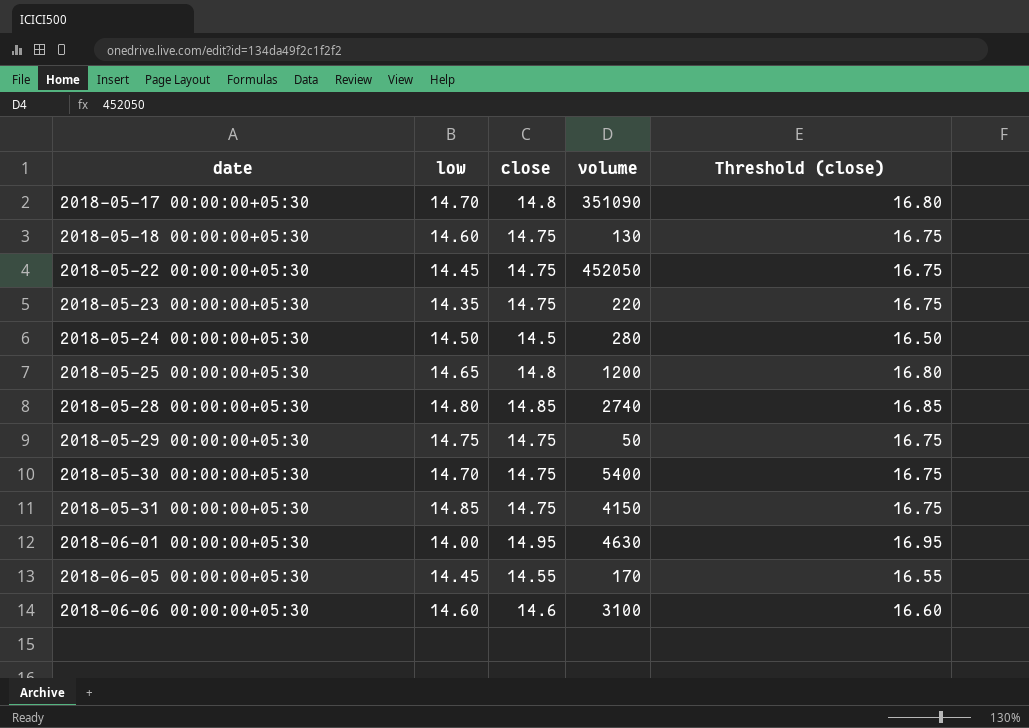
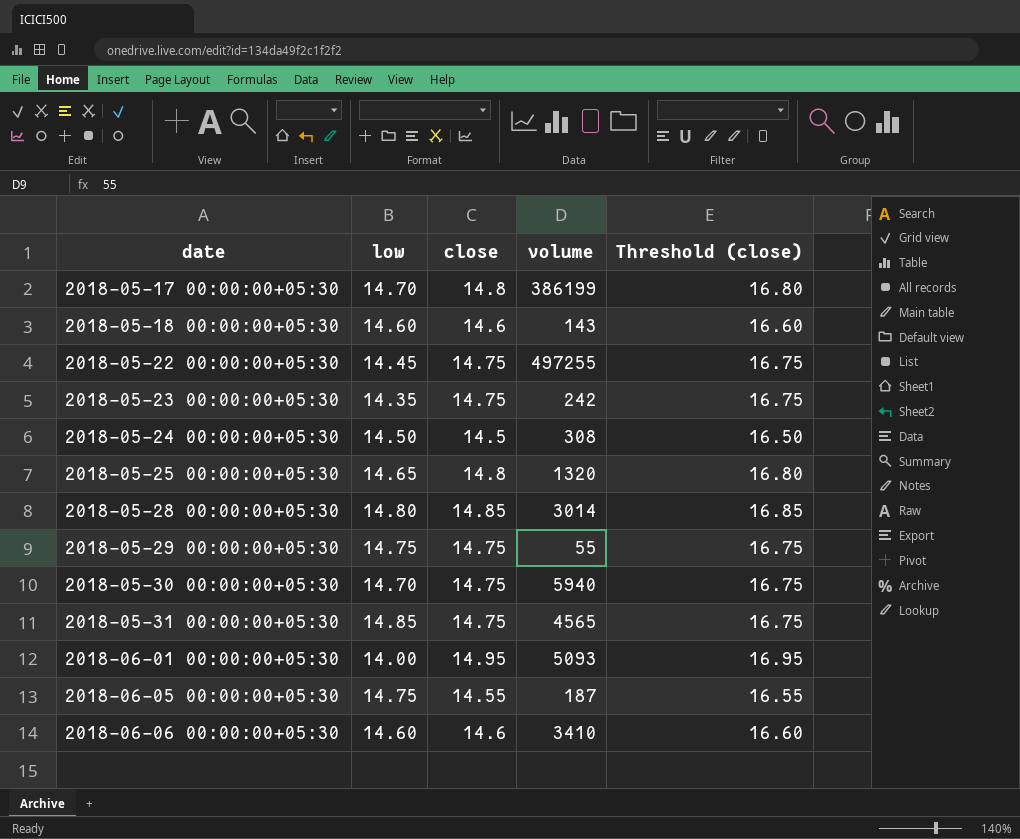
2018-05-17 00:00:00+05:30 | volume: 351090 -> 386199
2018-05-18 00:00:00+05:30 | close: 14.75 -> 14.6
2018-05-18 00:00:00+05:30 | volume: 130 -> 143
2018-05-18 00:00:00+05:30 | Threshold (close): 16.75 -> 16.60
2018-05-22 00:00:00+05:30 | volume: 452050 -> 497255
2018-05-23 00:00:00+05:30 | volume: 220 -> 242
2018-05-24 00:00:00+05:30 | volume: 280 -> 308
2018-05-25 00:00:00+05:30 | volume: 1200 -> 1320
2018-05-28 00:00:00+05:30 | volume: 2740 -> 3014
2018-05-29 00:00:00+05:30 | volume: 50 -> 55
2018-05-30 00:00:00+05:30 | volume: 5400 -> 5940
2018-05-31 00:00:00+05:30 | volume: 4150 -> 4565
2018-06-01 00:00:00+05:30 | volume: 4630 -> 5093
2018-06-05 00:00:00+05:30 | low: 14.45 -> 14.75
2018-06-05 00:00:00+05:30 | volume: 170 -> 187
2018-06-06 00:00:00+05:30 | volume: 3100 -> 3410

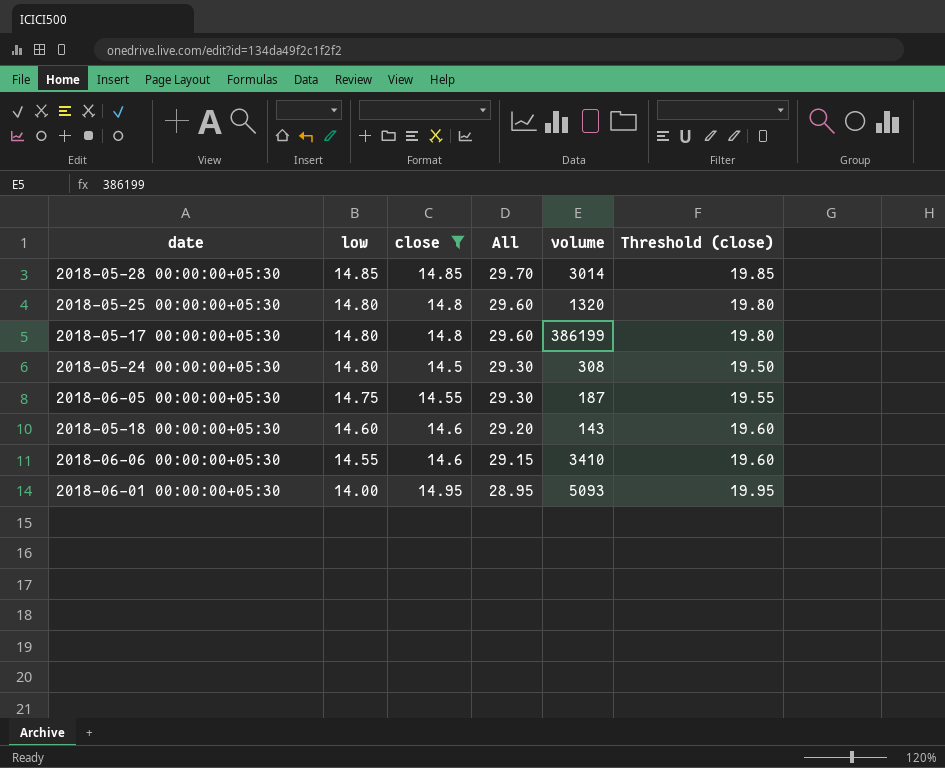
filter: none -> close != 14.75
row order: date ascending -> low descending
column All | formula: none -> [low] + [close]
column Threshold (close) | formula: [close] + 2 -> [close] + 5
2018-05-28 00:00:00+05:30 | low: 14.80 -> 14.85
2018-05-25 00:00:00+05:30 | low: 14.65 -> 14.80
2018-05-17 00:00:00+05:30 | low: 14.70 -> 14.80
2018-05-24 00:00:00+05:30 | low: 14.50 -> 14.80
2018-06-06 00:00:00+05:30 | low: 14.60 -> 14.55

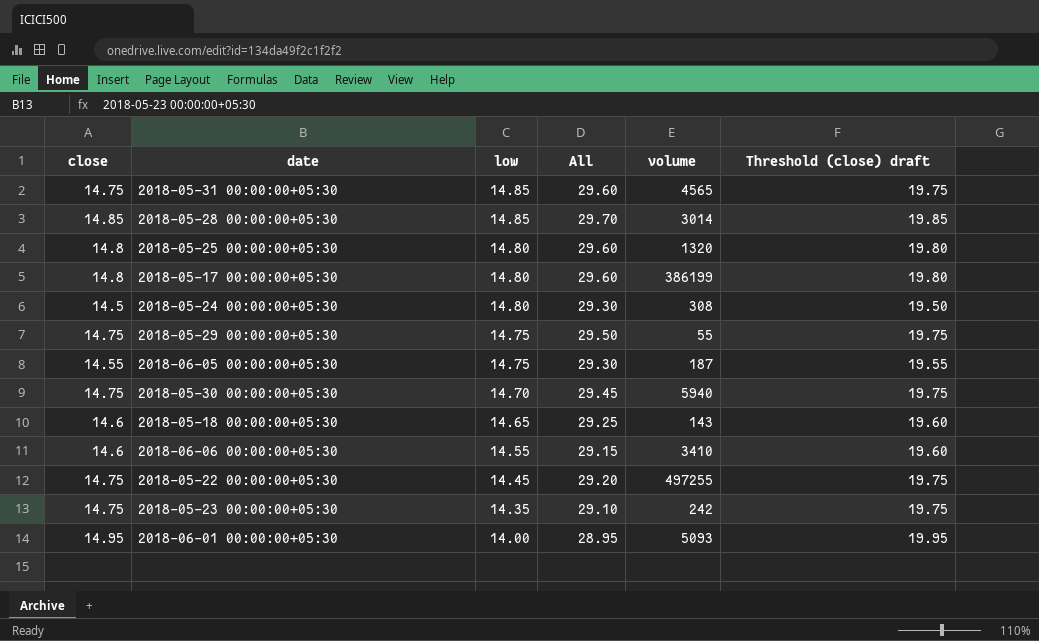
filter: close != 14.75 -> none
column close | position: 3 -> 1
column name: Threshold (close) -> Threshold (close) draft
2018-05-18 00:00:00+05:30 | low: 14.60 -> 14.65
2018-05-18 00:00:00+05:30 | All: 29.20 -> 29.25

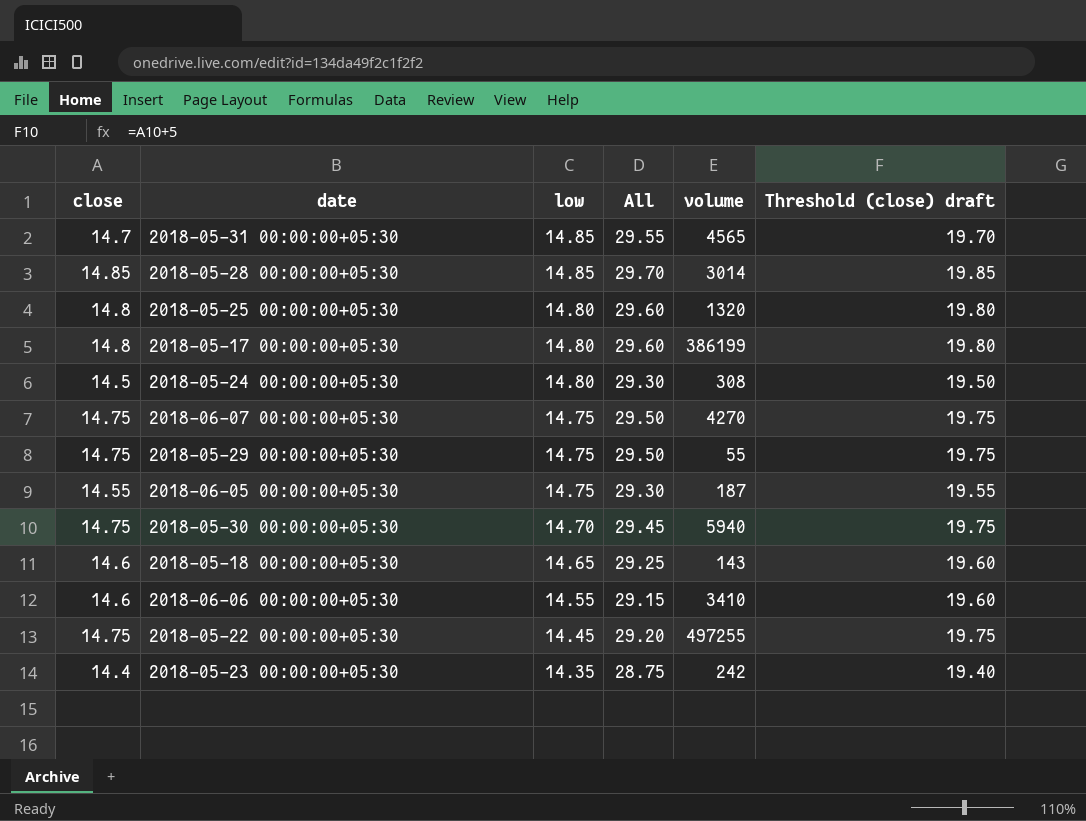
row 2018-06-01 00:00:00+05:30: 14.95 | 14.00 | 28.95 | 5093 | 19.95 -> none
2018-05-31 00:00:00+05:30 | close: 14.75 -> 14.7
2018-05-31 00:00:00+05:30 | All: 29.60 -> 29.55
2018-05-31 00:00:00+05:30 | Threshold (close) draft: 19.75 -> 19.70
row 2018-06-07 00:00:00+05:30: none -> 14.75 | 14.75 | 29.50 | 4270 | 19.75
2018-05-23 00:00:00+05:30 | close: 14.75 -> 14.4
2018-05-23 00:00:00+05:30 | All: 29.10 -> 28.75
2018-05-23 00:00:00+05:30 | Threshold (close) draft: 19.75 -> 19.40

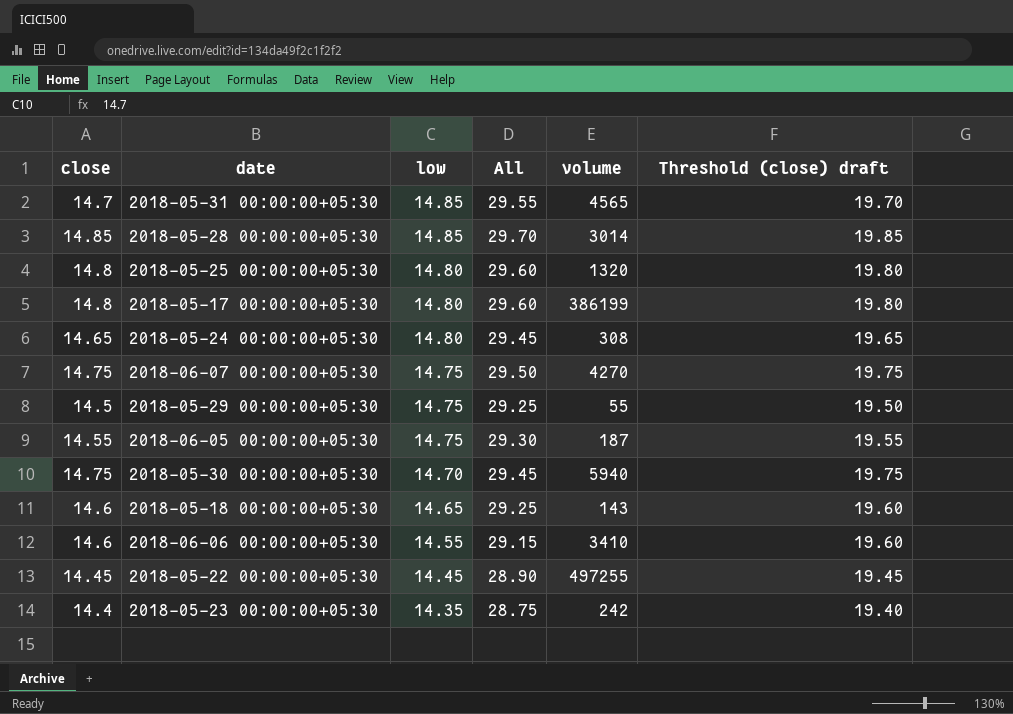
2018-05-24 00:00:00+05:30 | close: 14.5 -> 14.65
2018-05-24 00:00:00+05:30 | All: 29.30 -> 29.45
2018-05-24 00:00:00+05:30 | Threshold (close) draft: 19.50 -> 19.65
2018-05-29 00:00:00+05:30 | close: 14.75 -> 14.5
2018-05-29 00:00:00+05:30 | All: 29.50 -> 29.25
2018-05-29 00:00:00+05:30 | Threshold (close) draft: 19.75 -> 19.50
2018-05-22 00:00:00+05:30 | close: 14.75 -> 14.45
2018-05-22 00:00:00+05:30 | All: 29.20 -> 28.90
2018-05-22 00:00:00+05:30 | Threshold (close) draft: 19.75 -> 19.45

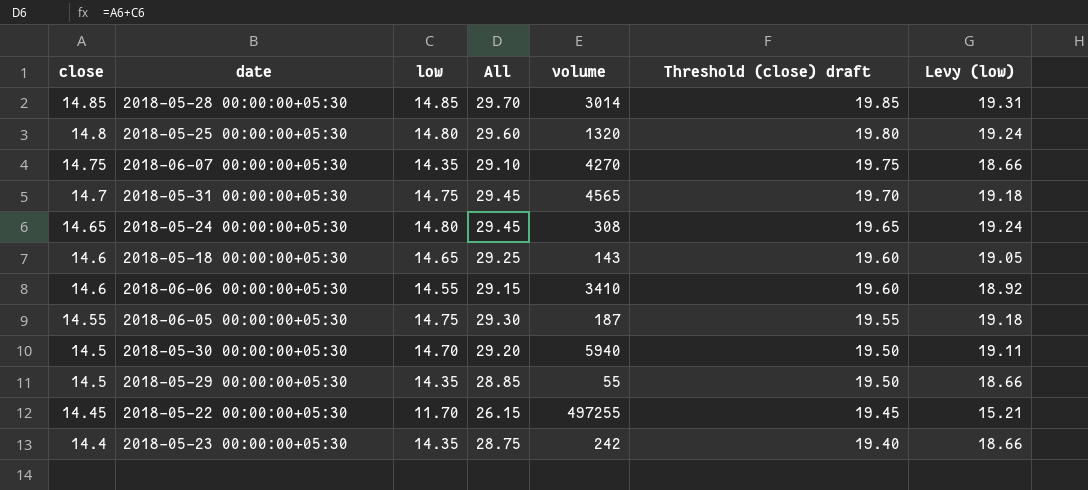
row order: low descending -> close descending
column Levy (low) | formula: none -> [low] * 1.3
row 2018-05-17 00:00:00+05:30: 14.8 | 14.80 | 29.60 | 386199 | 19.80 -> none
2018-06-07 00:00:00+05:30 | low: 14.75 -> 14.35
2018-06-07 00:00:00+05:30 | All: 29.50 -> 29.10
2018-05-31 00:00:00+05:30 | low: 14.85 -> 14.75
2018-05-31 00:00:00+05:30 | All: 29.55 -> 29.45
2018-05-30 00:00:00+05:30 | close: 14.75 -> 14.5
2018-05-30 00:00:00+05:30 | All: 29.45 -> 29.20
2018-05-30 00:00:00+05:30 | Threshold (close) draft: 19.75 -> 19.50
2018-05-29 00:00:00+05:30 | low: 14.75 -> 14.35
2018-05-29 00:00:00+05:30 | All: 29.25 -> 28.85
2018-05-22 00:00:00+05:30 | low: 14.45 -> 11.70
2018-05-22 00:00:00+05:30 | All: 28.90 -> 26.15

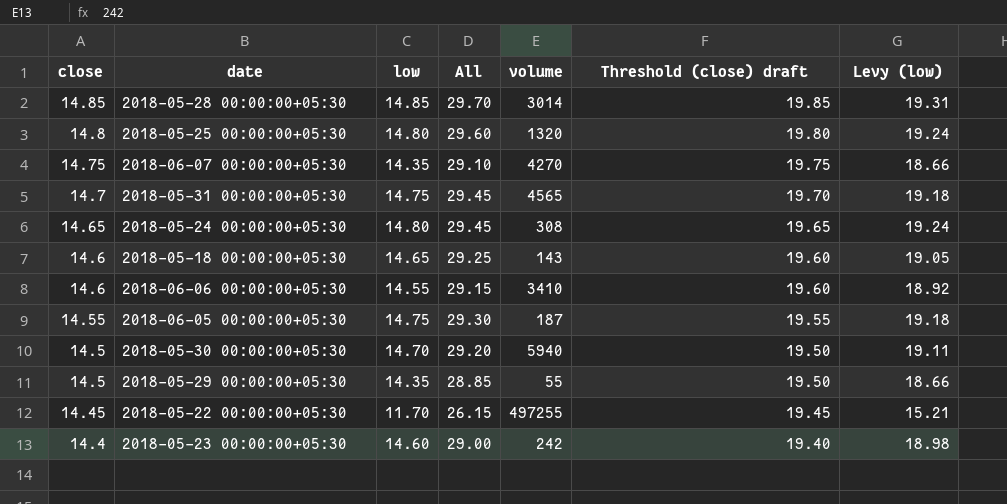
2018-05-23 00:00:00+05:30 | low: 14.35 -> 14.60
2018-05-23 00:00:00+05:30 | All: 28.75 -> 29.00
2018-05-23 00:00:00+05:30 | Levy (low): 18.66 -> 18.98

